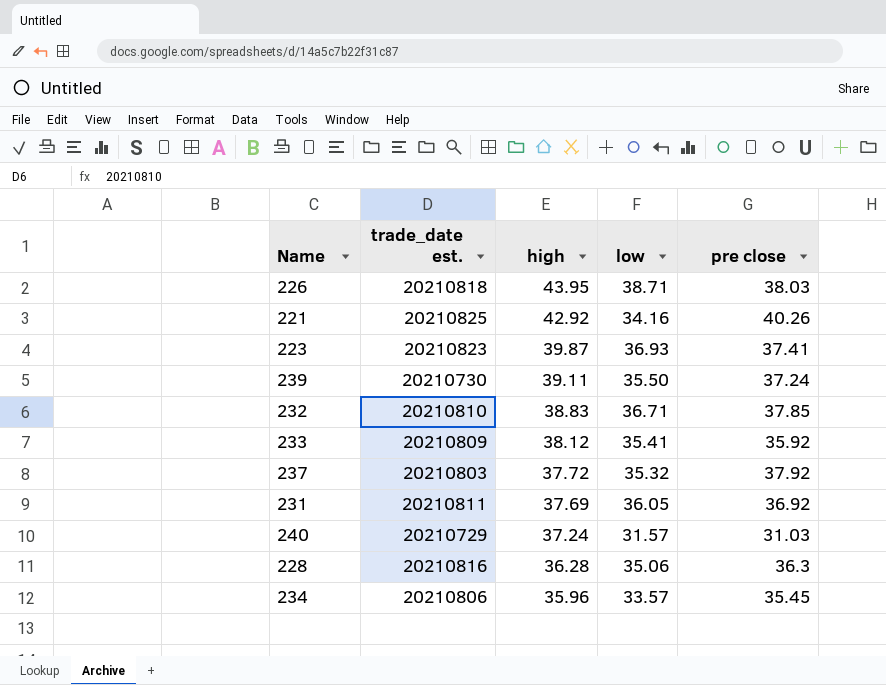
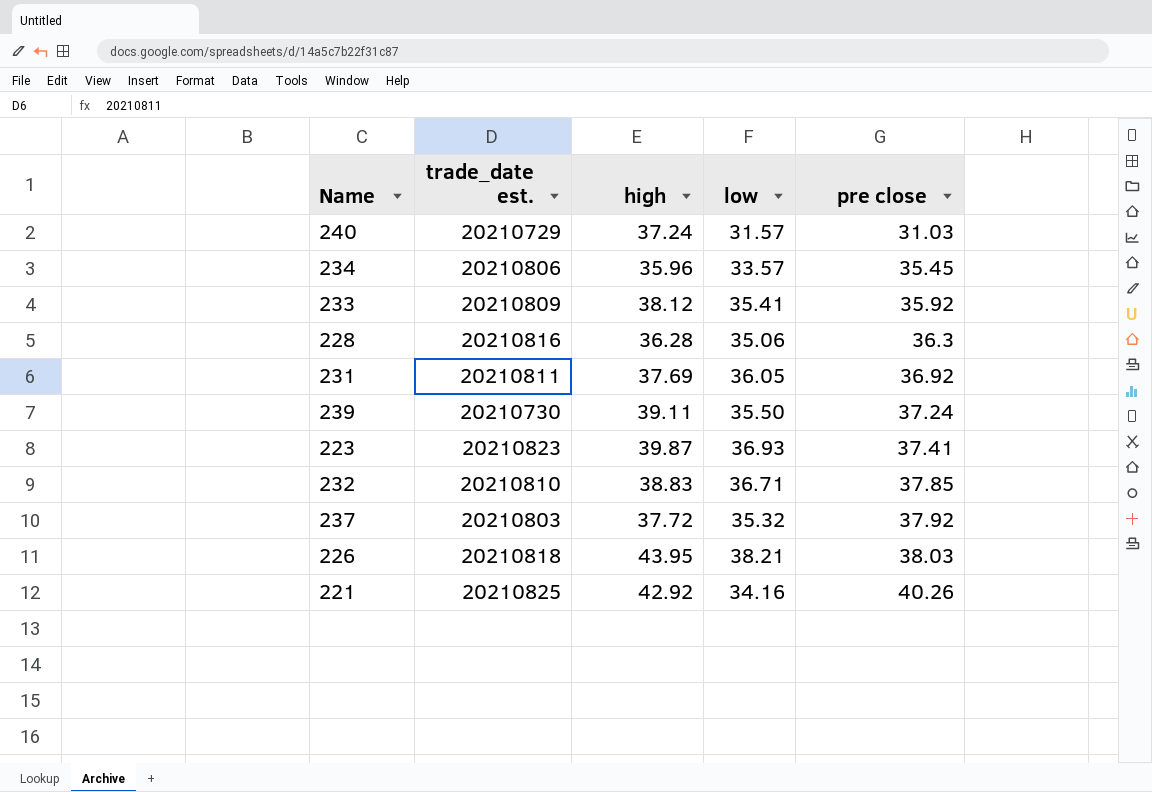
row order: high descending -> pre close ascending
226 | low: 38.71 -> 38.21

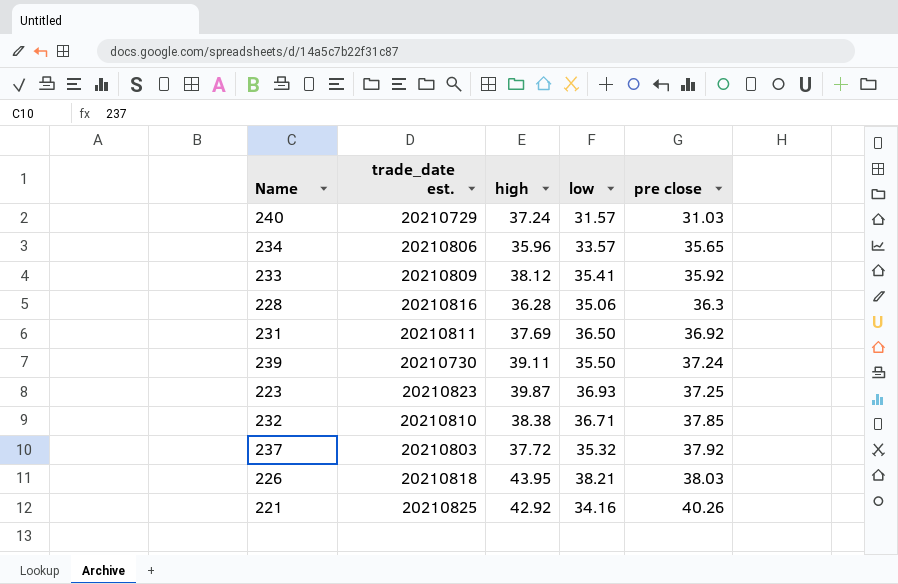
234 | pre close: 35.45 -> 35.65
231 | low: 36.05 -> 36.50
223 | pre close: 37.41 -> 37.25
232 | high: 38.83 -> 38.38

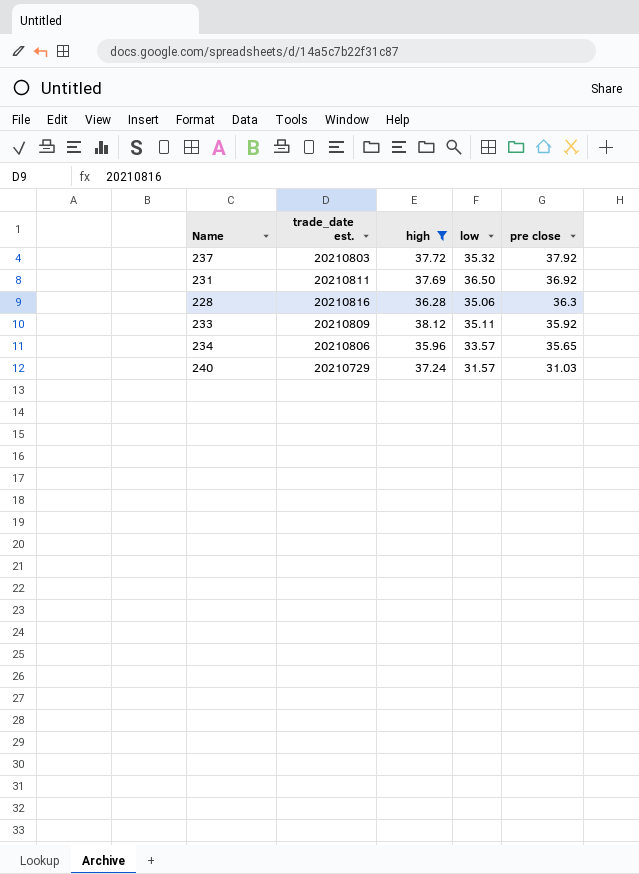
filter: none -> high <= 38.12
row order: pre close ascending -> pre close descending
233 | low: 35.41 -> 35.11

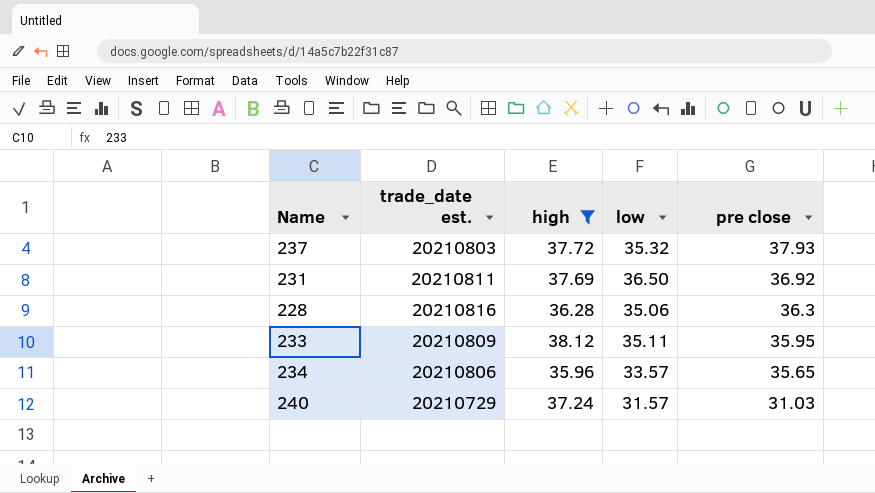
237 | pre close: 37.92 -> 37.93
233 | pre close: 35.92 -> 35.95

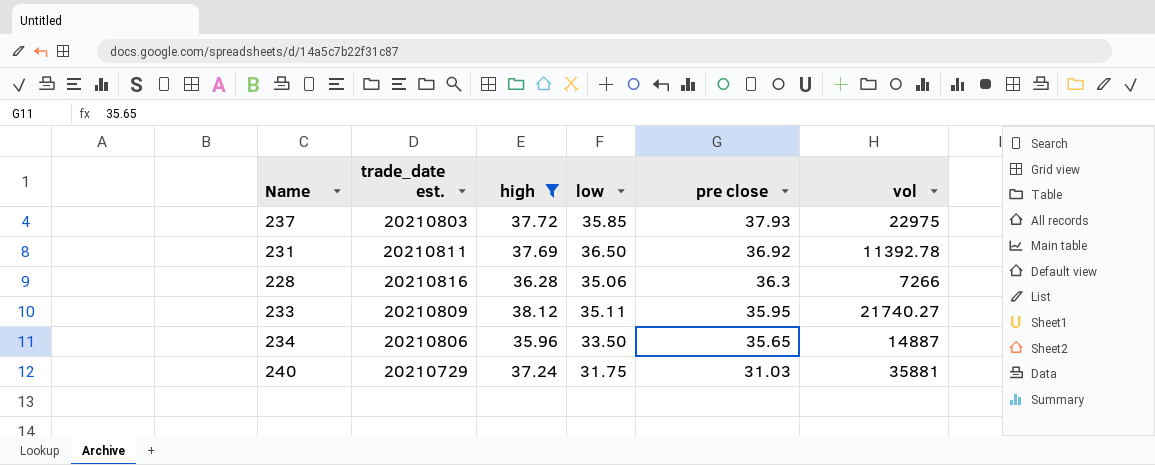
column vol | position: none -> 6
237 | low: 35.32 -> 35.85
234 | low: 33.57 -> 33.50
240 | low: 31.57 -> 31.75

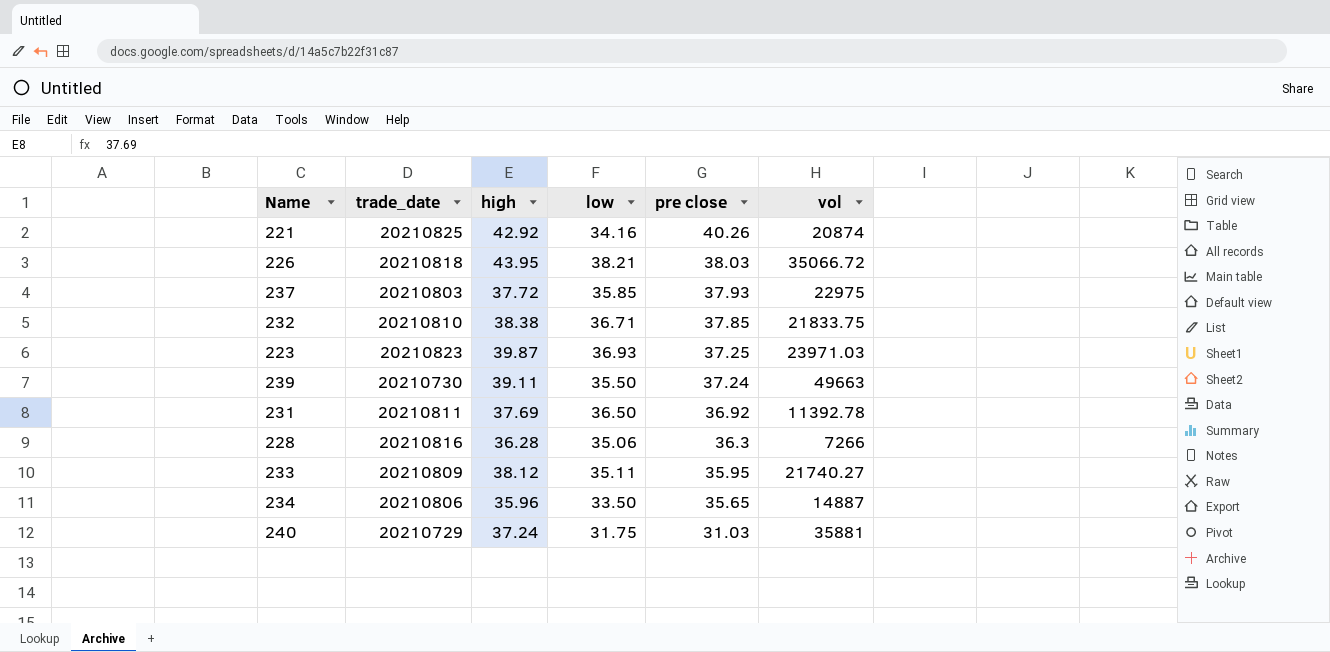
filter: high <= 38.12 -> none
column name: trade_date est. -> trade_date

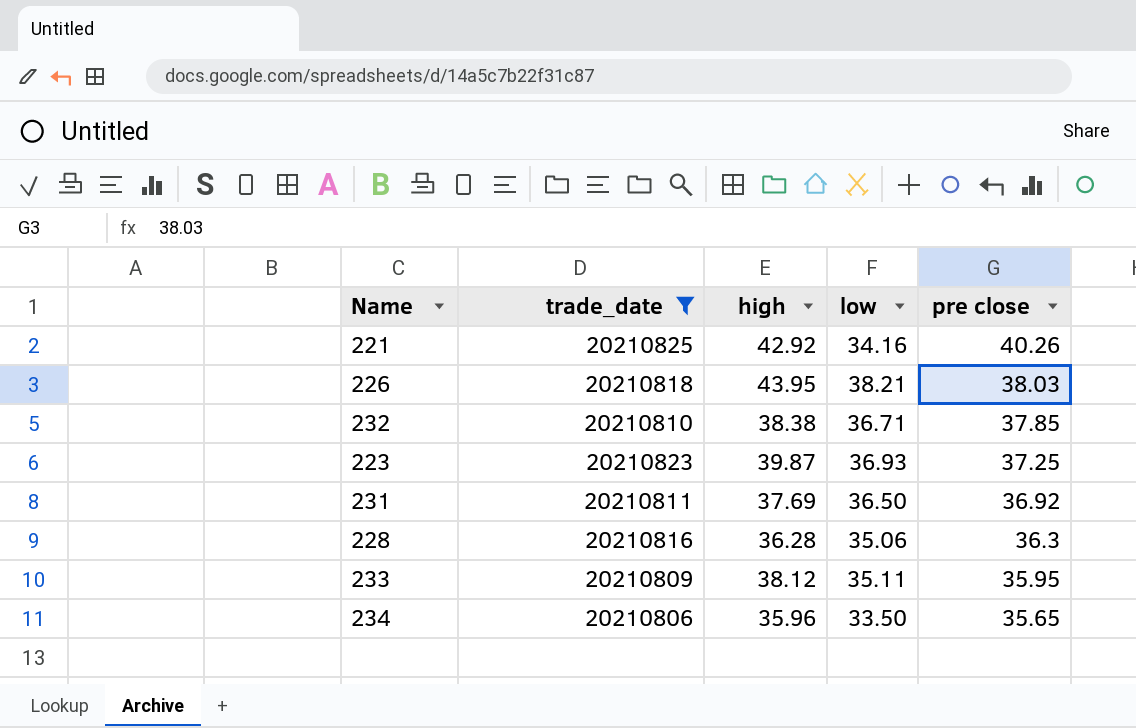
filter: none -> trade_date >= 20210806
column vol | position: 6 -> none

